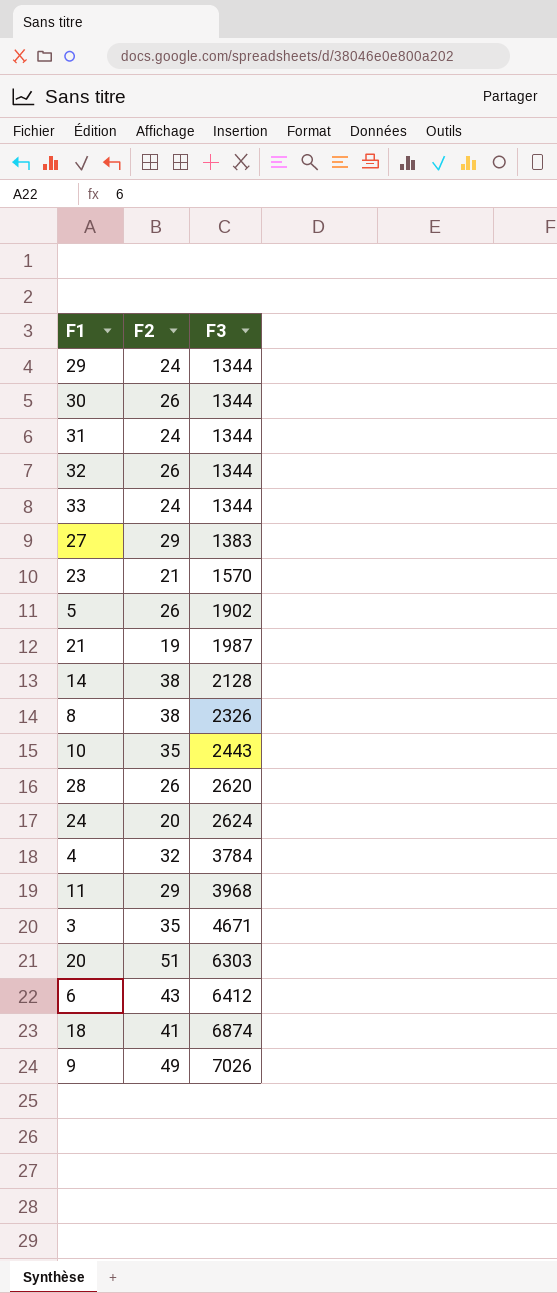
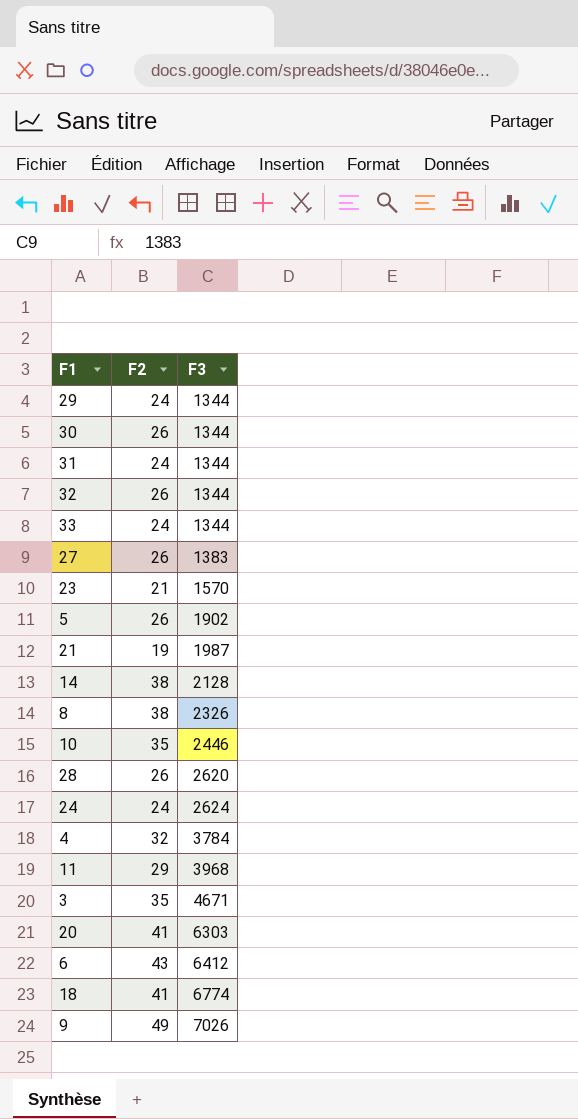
27 | F2: 29 -> 26
10 | F3: 2443 -> 2446
24 | F2: 20 -> 24
20 | F2: 51 -> 41
18 | F3: 6874 -> 6774

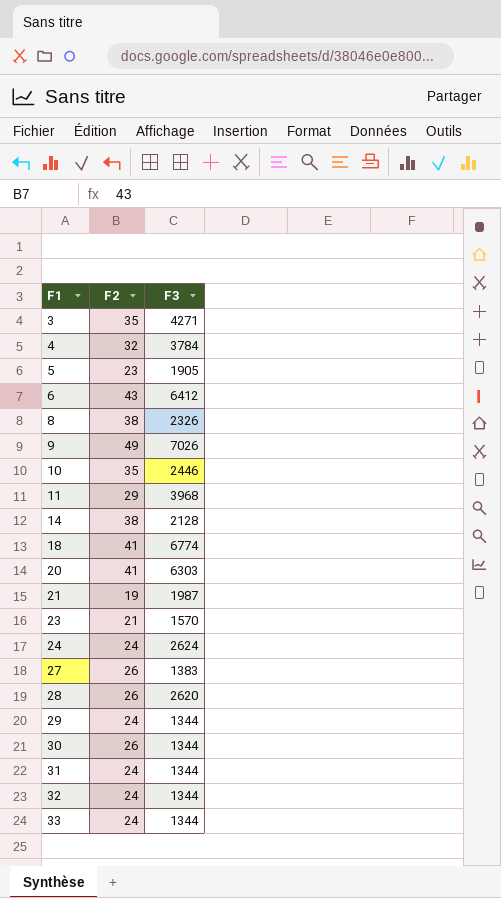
row order: F3 ascending -> F1 ascending
3 | F3: 4671 -> 4271
5 | F2: 26 -> 23
5 | F3: 1902 -> 1905
32 | F2: 26 -> 24

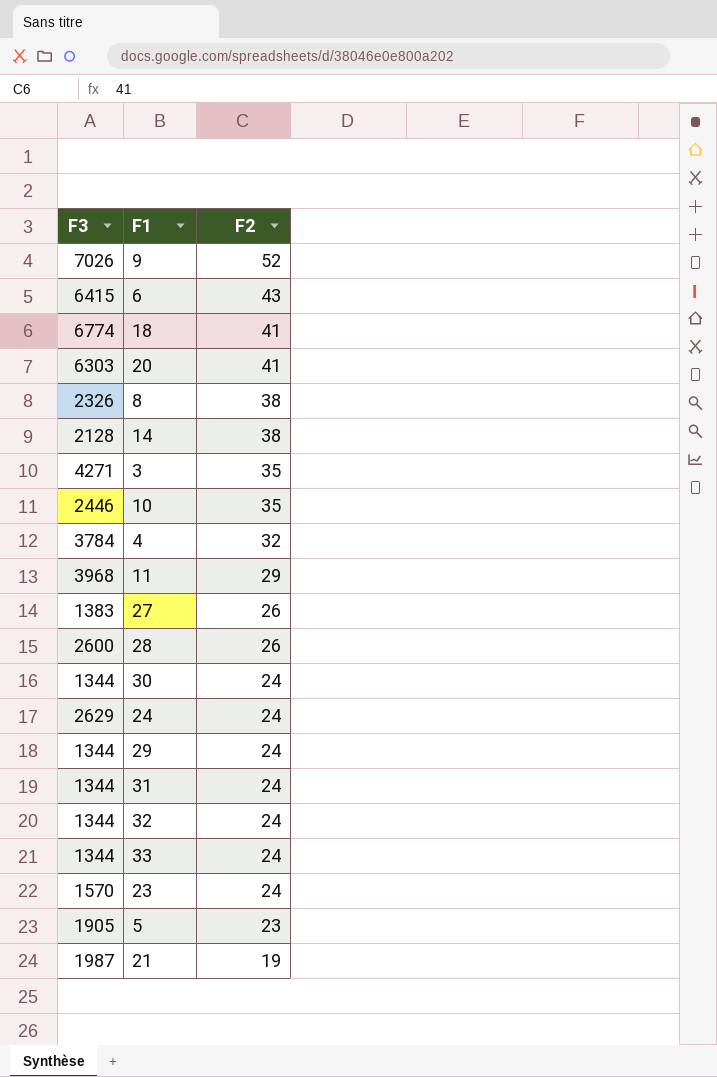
row order: F1 ascending -> F2 descending
column F3 | position: 3 -> 1
9 | F2: 49 -> 52
6 | F3: 6412 -> 6415
28 | F3: 2620 -> 2600
30 | F2: 26 -> 24
24 | F3: 2624 -> 2629
23 | F2: 21 -> 24

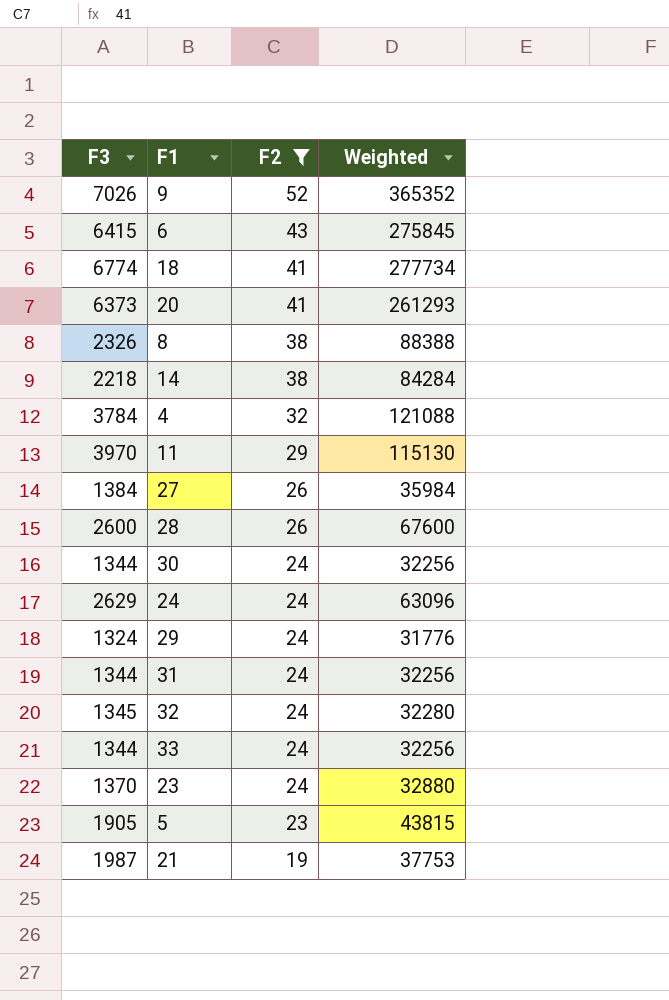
filter: none -> F2 != 35
column Weighted | formula: none -> [F3] * [F2]
20 | F3: 6303 -> 6373
14 | F3: 2128 -> 2218
11 | F3: 3968 -> 3970
27 | F3: 1383 -> 1384
29 | F3: 1344 -> 1324
32 | F3: 1344 -> 1345
23 | F3: 1570 -> 1370

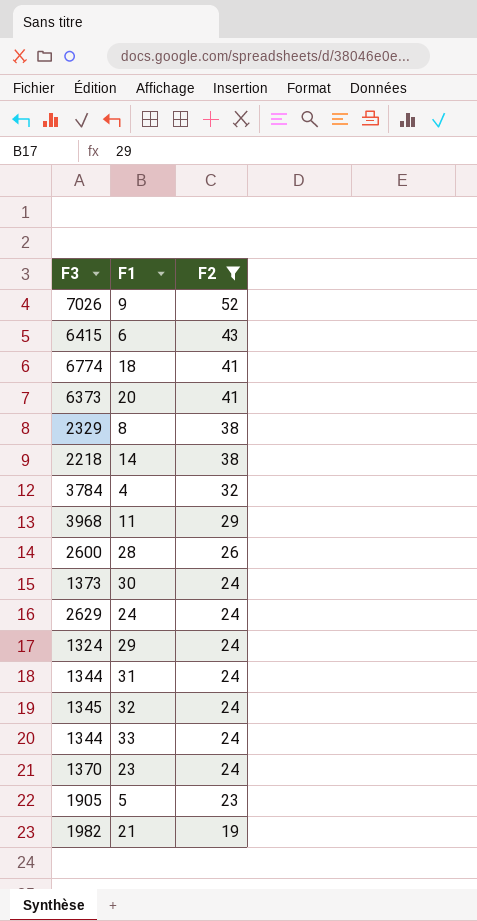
column Weighted | formula: [F3] * [F2] -> none
row 27: 1384 | 26 | 35984 -> none
8 | F3: 2326 -> 2329
11 | F3: 3970 -> 3968
30 | F3: 1344 -> 1373
21 | F3: 1987 -> 1982

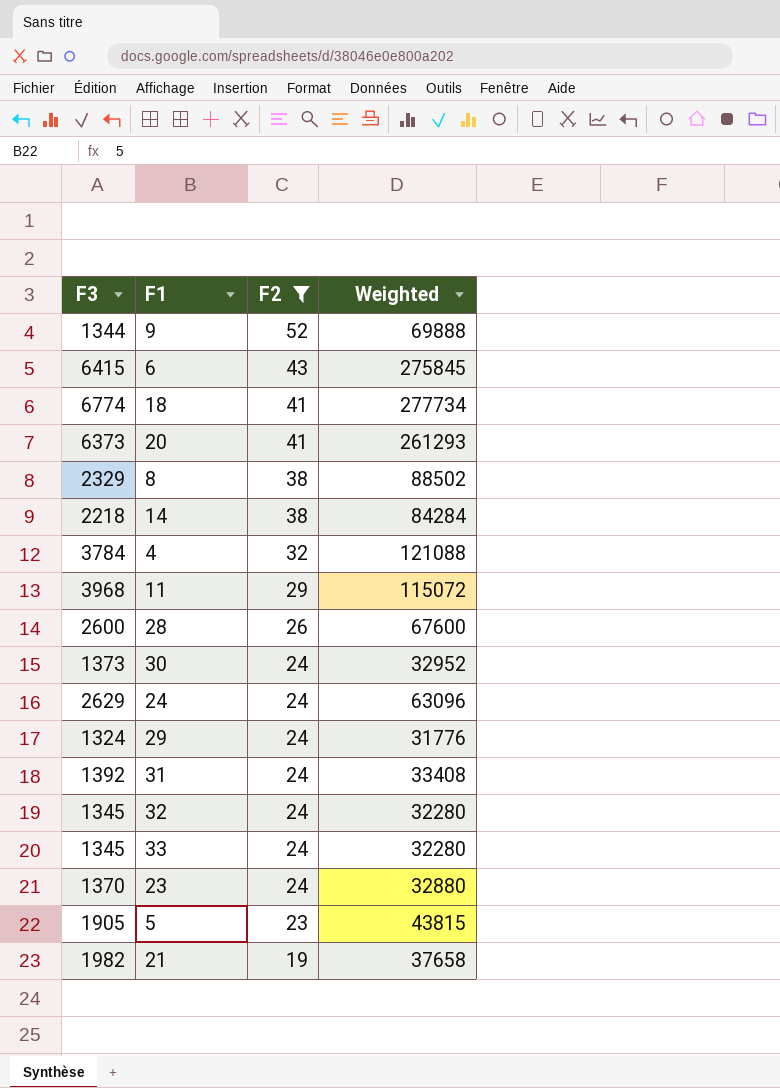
column Weighted | formula: none -> [F3] * [F2]
9 | F3: 7026 -> 1344
31 | F3: 1344 -> 1392
33 | F3: 1344 -> 1345

